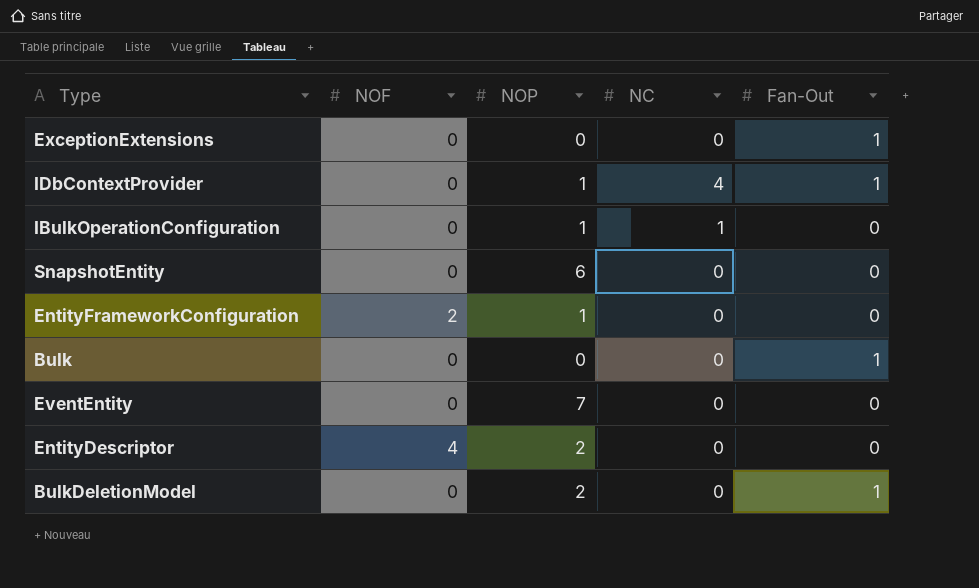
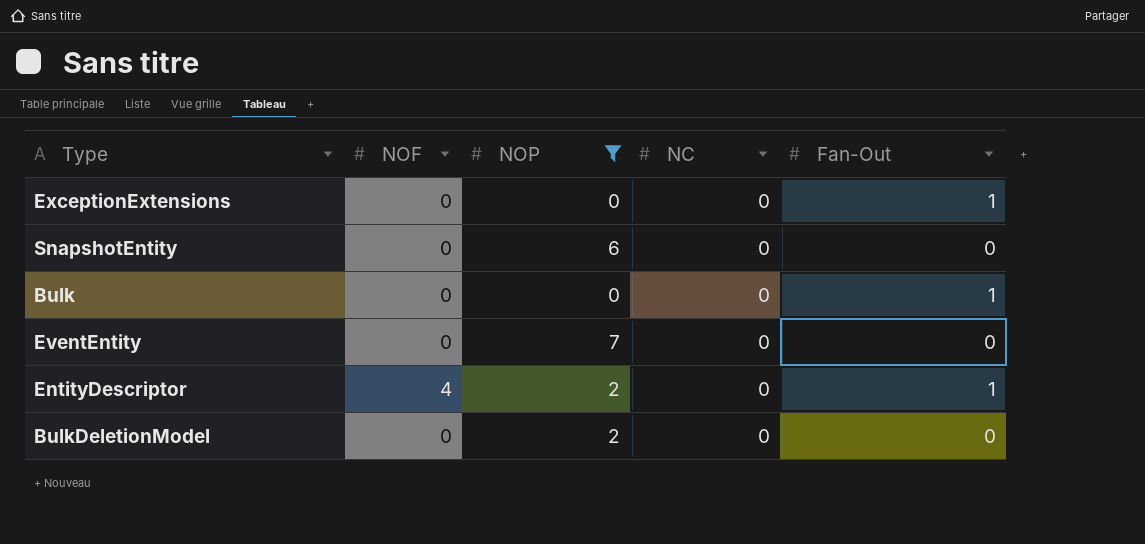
filter: none -> NOP != 1
EntityDescriptor | Fan-Out: 0 -> 1
BulkDeletionModel | Fan-Out: 1 -> 0

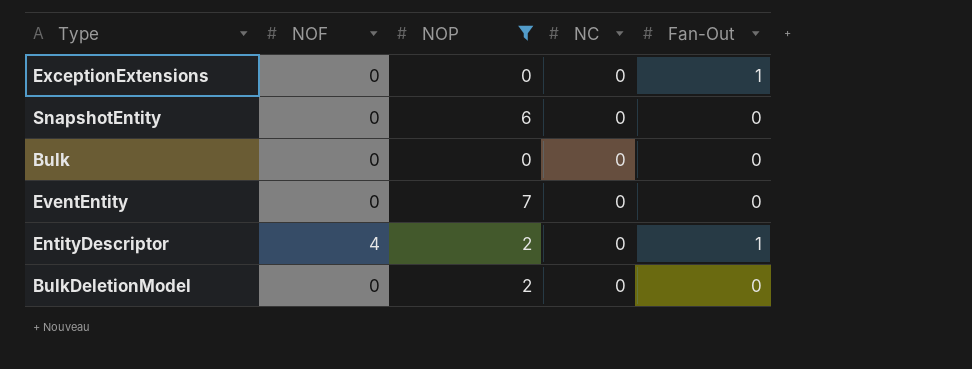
Bulk | Fan-Out: 1 -> 0

